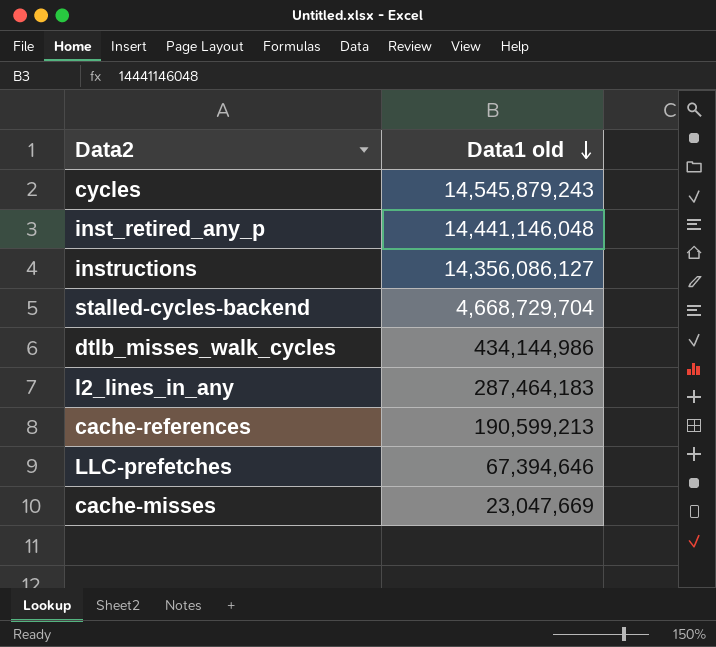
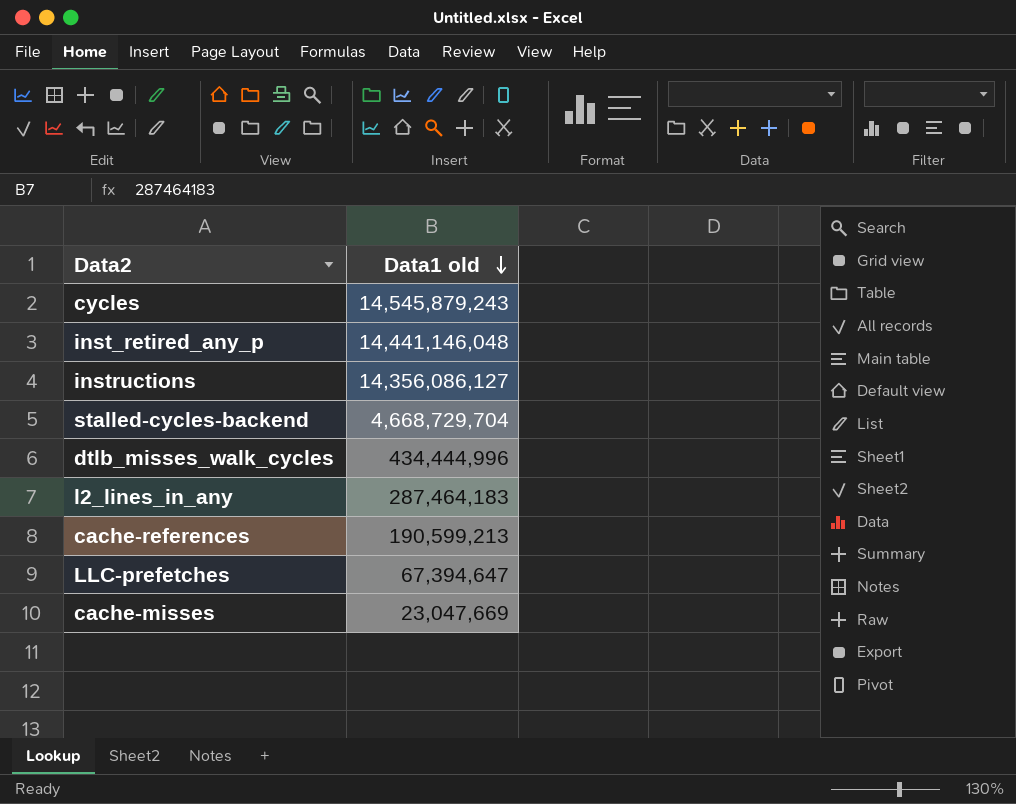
dtlb_misses_walk_cycles | Data1 old: 434,144,986 -> 434,444,996
LLC-prefetches | Data1 old: 67,394,646 -> 67,394,647

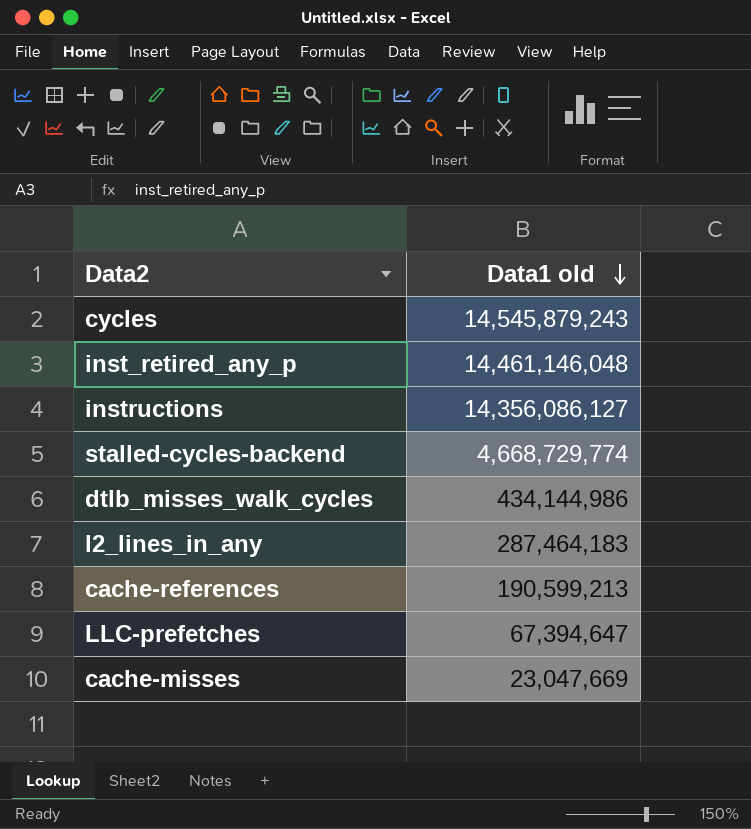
inst_retired_any_p | Data1 old: 14,441,146,048 -> 14,461,146,048
stalled-cycles-backend | Data1 old: 4,668,729,704 -> 4,668,729,774
dtlb_misses_walk_cycles | Data1 old: 434,444,996 -> 434,144,986

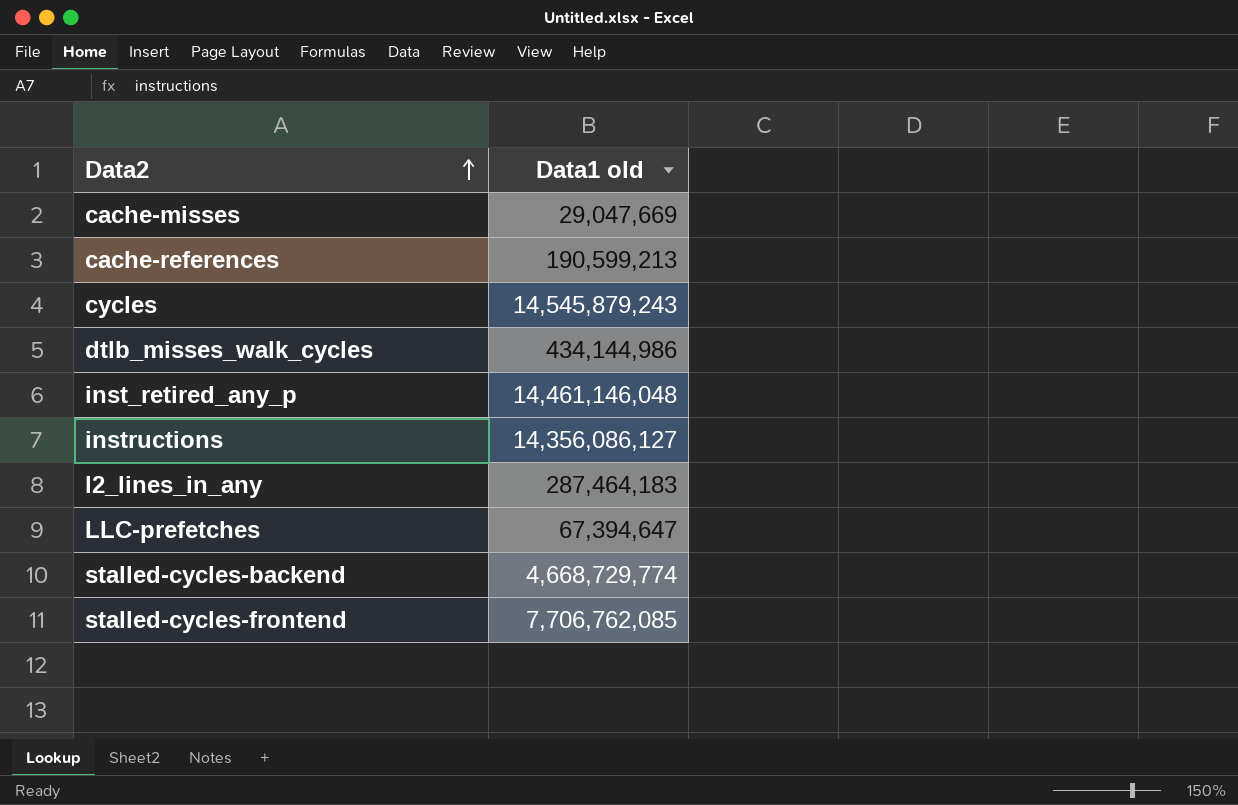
row order: Data1 old descending -> Data2 ascending
cache-misses | Data1 old: 23,047,669 -> 29,047,669
row stalled-cycles-frontend: none -> 7,706,762,085

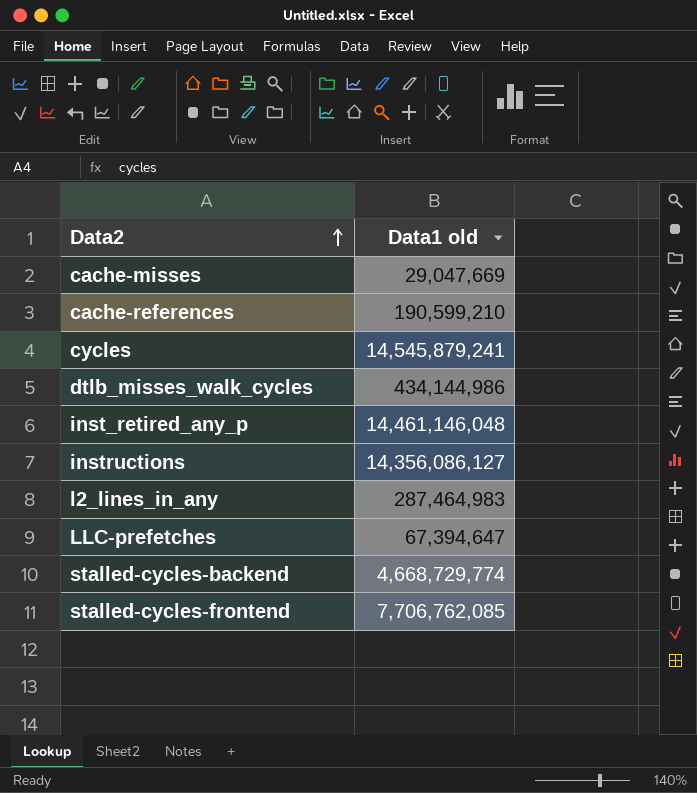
cache-references | Data1 old: 190,599,213 -> 190,599,210
cycles | Data1 old: 14,545,879,243 -> 14,545,879,241
l2_lines_in_any | Data1 old: 287,464,183 -> 287,464,983

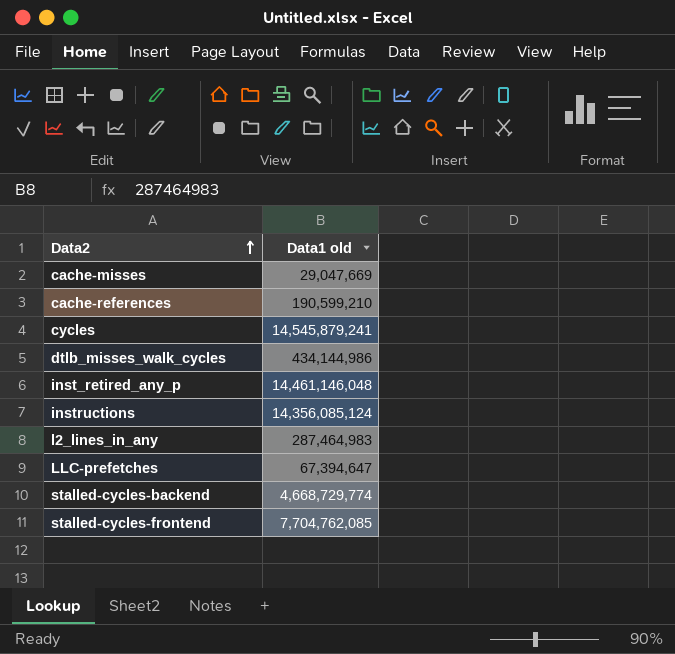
instructions | Data1 old: 14,356,086,127 -> 14,356,085,124
stalled-cycles-frontend | Data1 old: 7,706,762,085 -> 7,704,762,085

